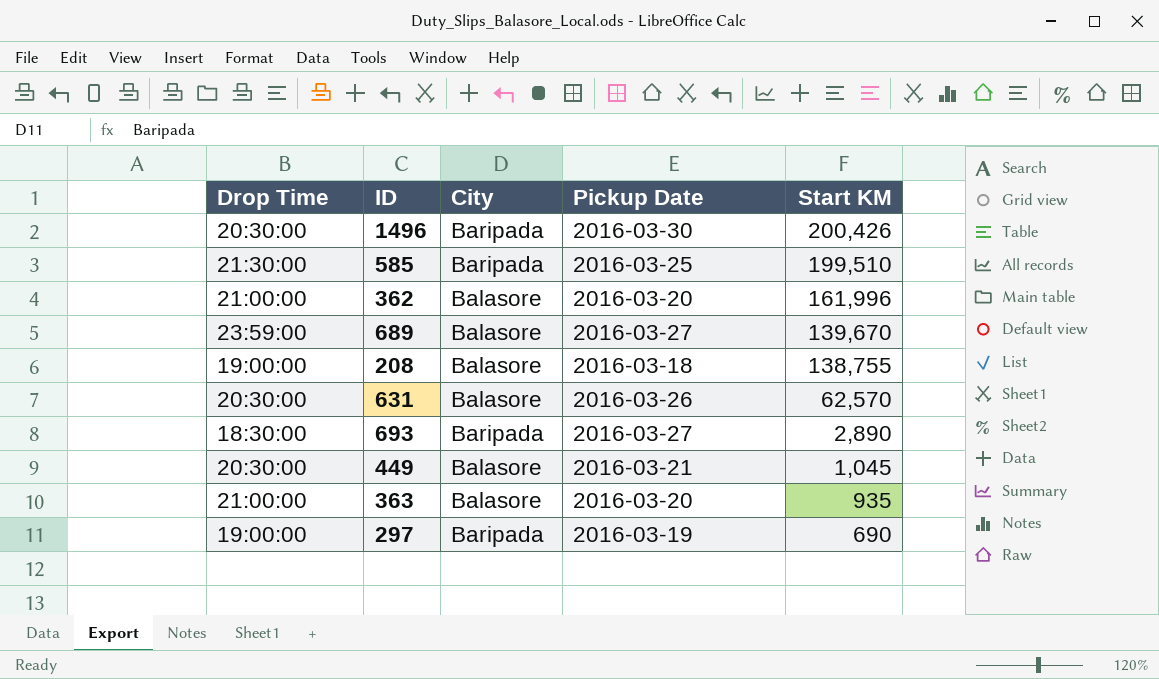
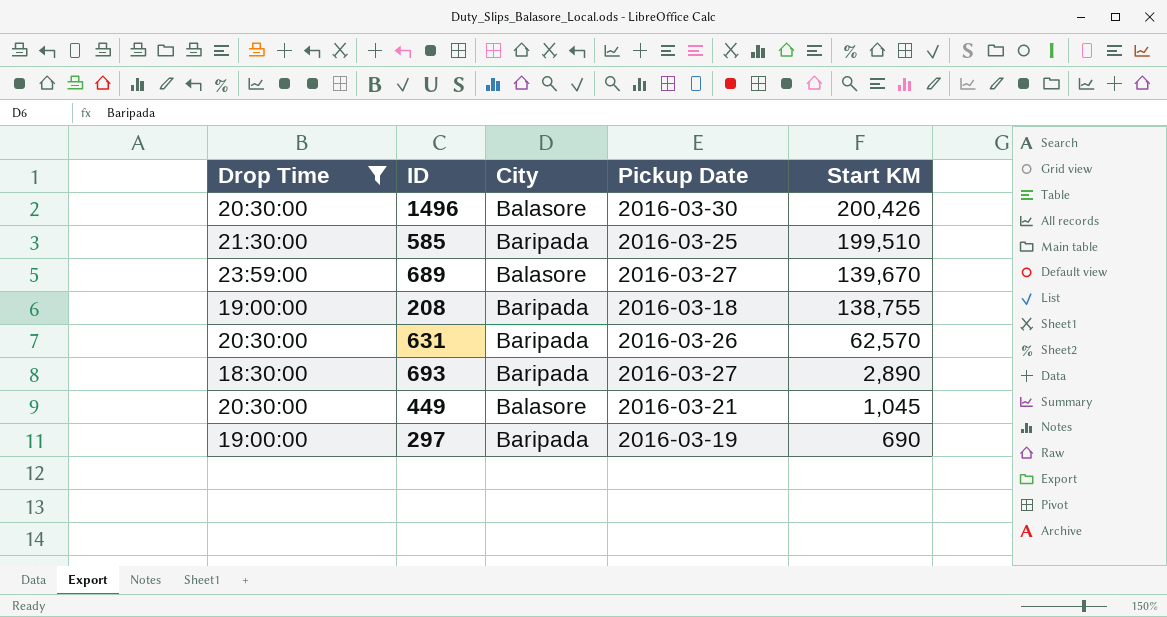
filter: none -> Drop Time != 21:00:00
1496 | City: Baripada -> Balasore
208 | City: Balasore -> Baripada
631 | City: Balasore -> Baripada

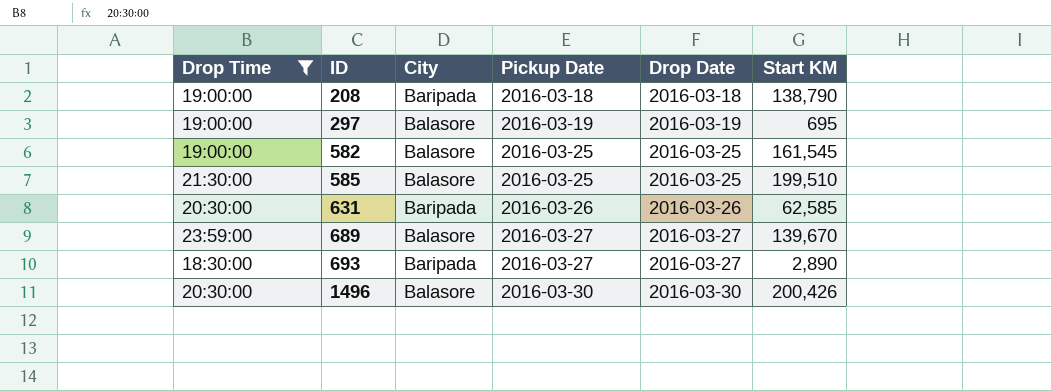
row order: Start KM descending -> ID ascending
column Drop Date | position: none -> 5
row 449: 20:30:00 | Balasore | 2016-03-21 | 1,045 -> none
208 | Start KM: 138,755 -> 138,790
297 | City: Baripada -> Balasore
297 | Start KM: 690 -> 695
row 582: none -> 19:00:00 | Balasore | 2016-03-25 | 2016-03-25 | 161,545
585 | City: Baripada -> Balasore
631 | Start KM: 62,570 -> 62,585

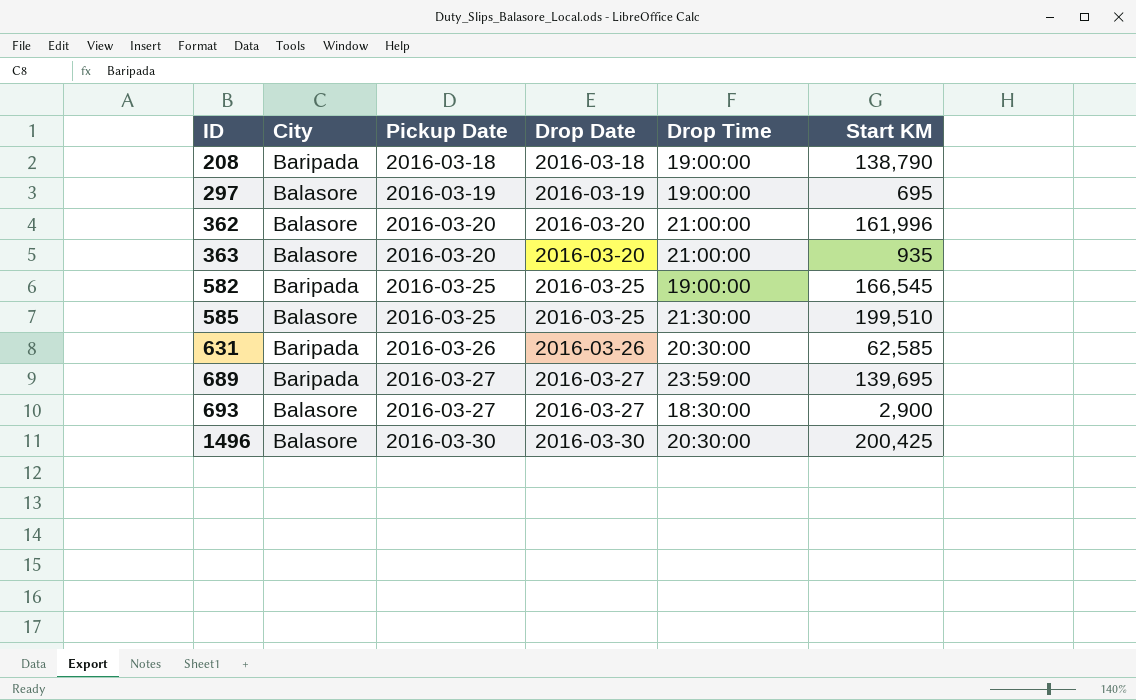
filter: Drop Time != 21:00:00 -> none
column Drop Time | position: 1 -> 5
582 | City: Balasore -> Baripada
582 | Start KM: 161,545 -> 166,545
689 | City: Balasore -> Baripada
689 | Start KM: 139,670 -> 139,695
693 | City: Baripada -> Balasore
693 | Start KM: 2,890 -> 2,900
1496 | Start KM: 200,426 -> 200,425

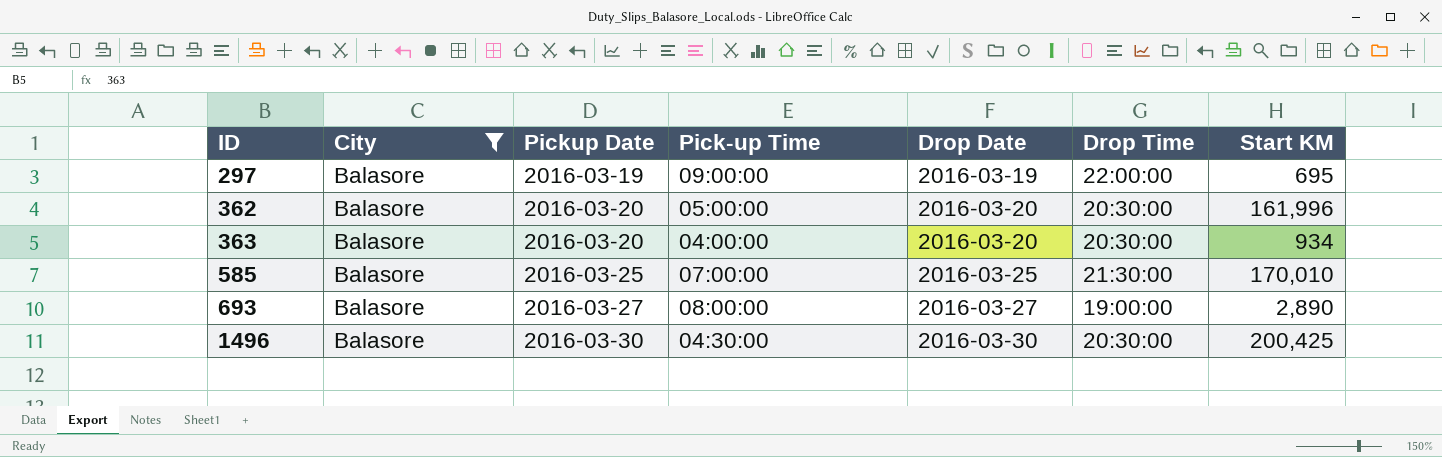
filter: none -> City = Balasore
column Pick-up Time | position: none -> 4
297 | Drop Time: 19:00:00 -> 22:00:00
362 | Drop Time: 21:00:00 -> 20:30:00
363 | Drop Time: 21:00:00 -> 20:30:00
363 | Start KM: 935 -> 934
585 | Start KM: 199,510 -> 170,010
693 | Drop Time: 18:30:00 -> 19:00:00
693 | Start KM: 2,900 -> 2,890

